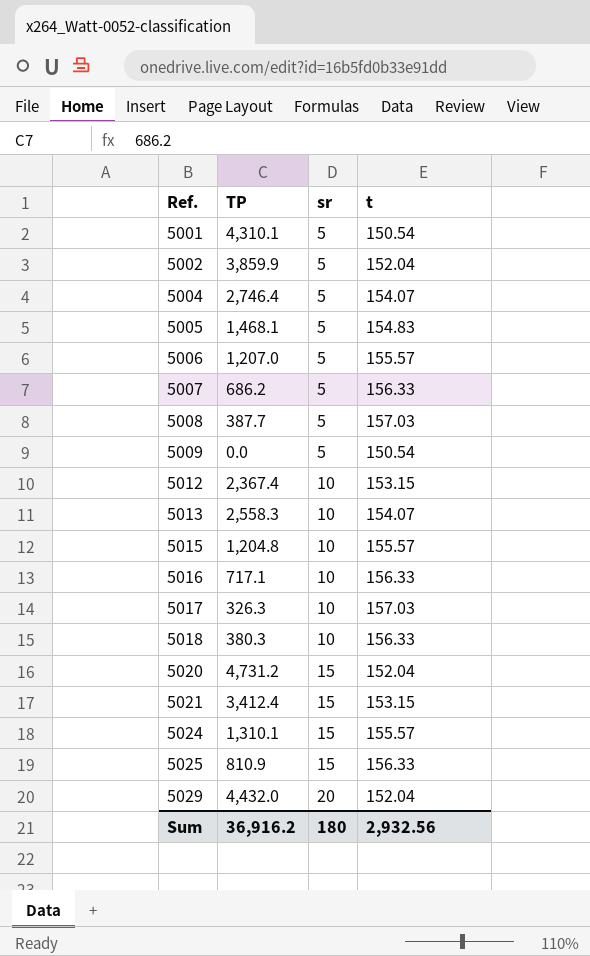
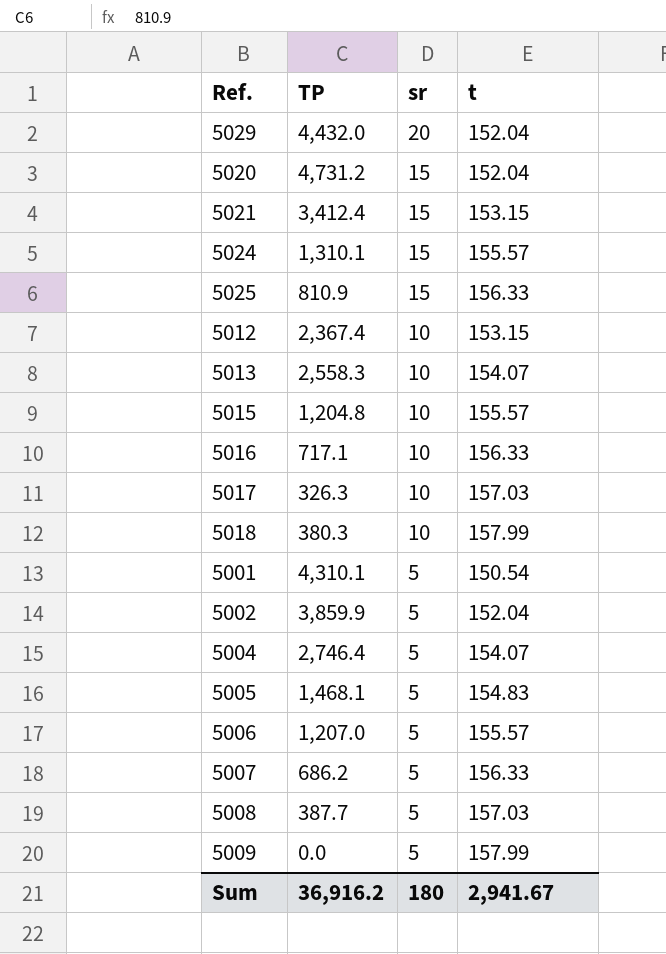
row order: Ref. ascending -> sr descending
5018 | t: 156.33 -> 157.99
5009 | t: 150.54 -> 157.99
Sum | t: 2,932.56 -> 2,941.67

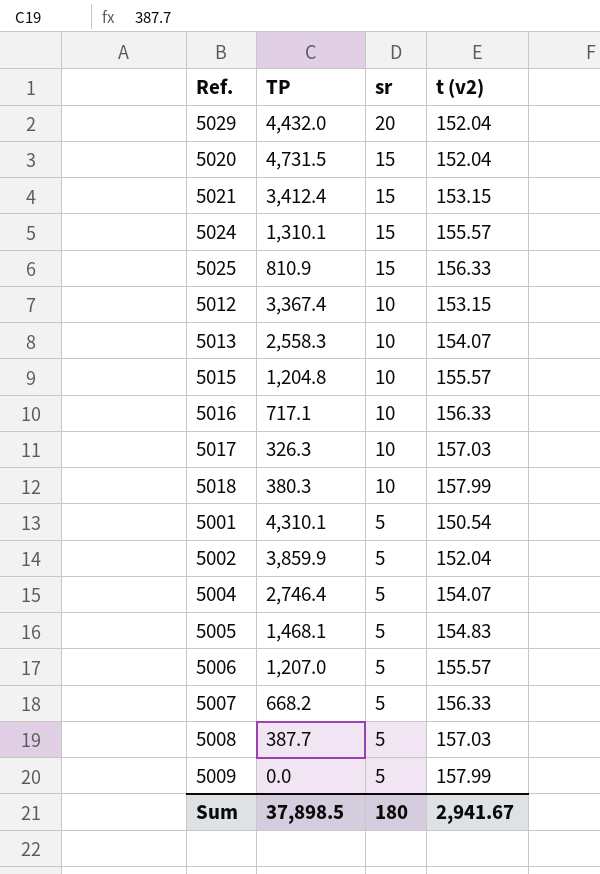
column name: t -> t (v2)
5020 | TP: 4,731.2 -> 4,731.5
5012 | TP: 2,367.4 -> 3,367.4
5007 | TP: 686.2 -> 668.2
Sum | TP: 36,916.2 -> 37,898.5

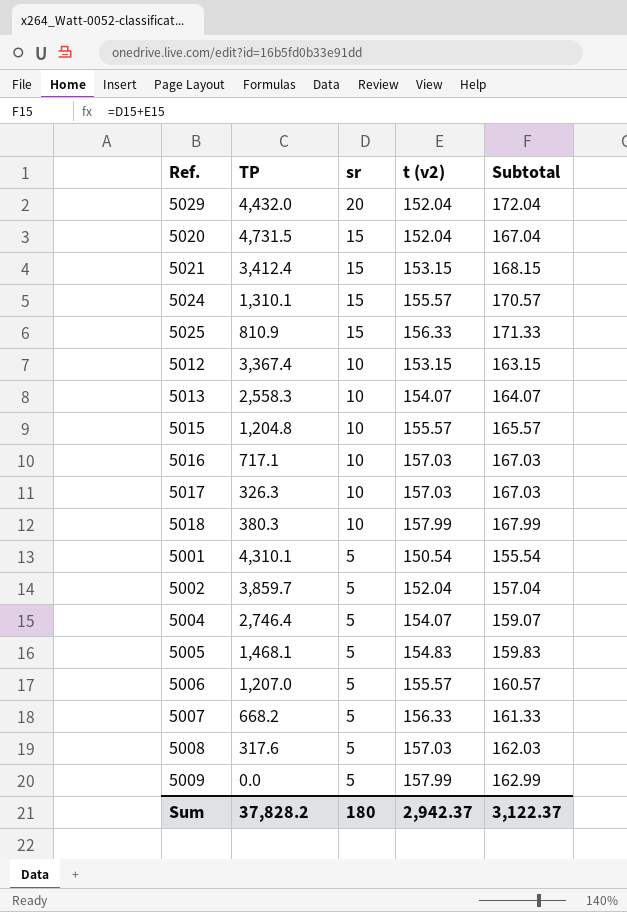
column Subtotal | formula: none -> [sr] + [t (v2)]
5016 | t (v2): 156.33 -> 157.03
5002 | TP: 3,859.9 -> 3,859.7
5008 | TP: 387.7 -> 317.6
Sum | TP: 37,898.5 -> 37,828.2
Sum | t (v2): 2,941.67 -> 2,942.37

